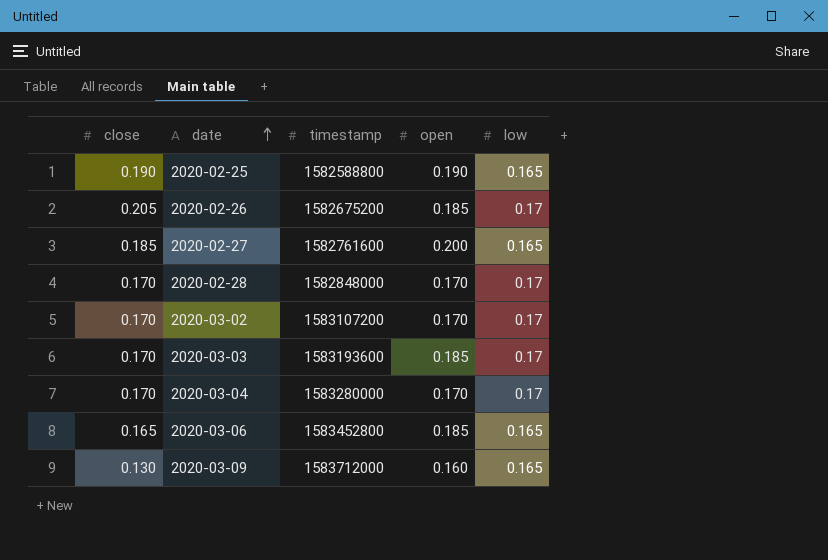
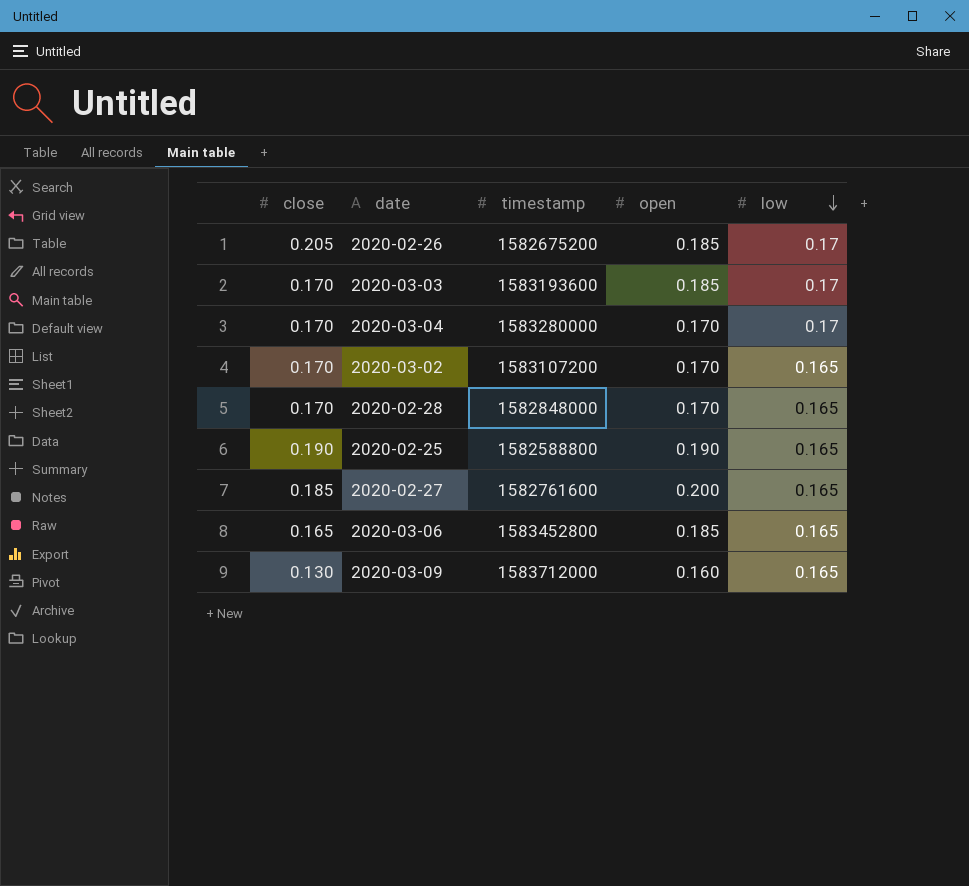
row order: date ascending -> low descending
2020-03-02 | low: 0.17 -> 0.165
2020-02-28 | low: 0.17 -> 0.165

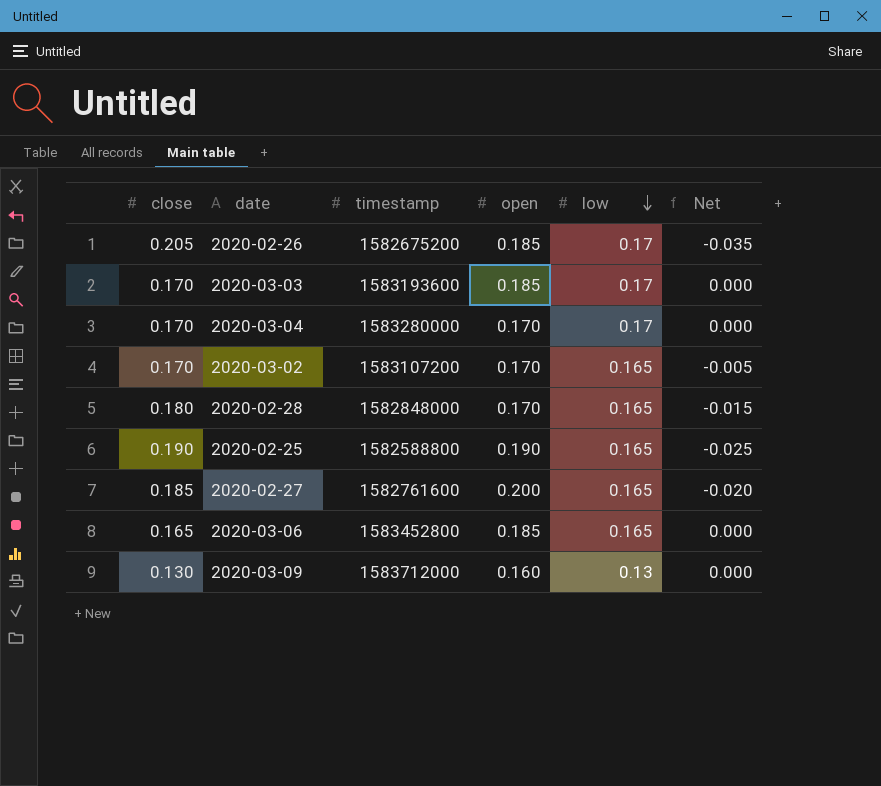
column Net | formula: none -> [low] - [close]
2020-02-28 | close: 0.170 -> 0.180
2020-03-09 | low: 0.165 -> 0.13

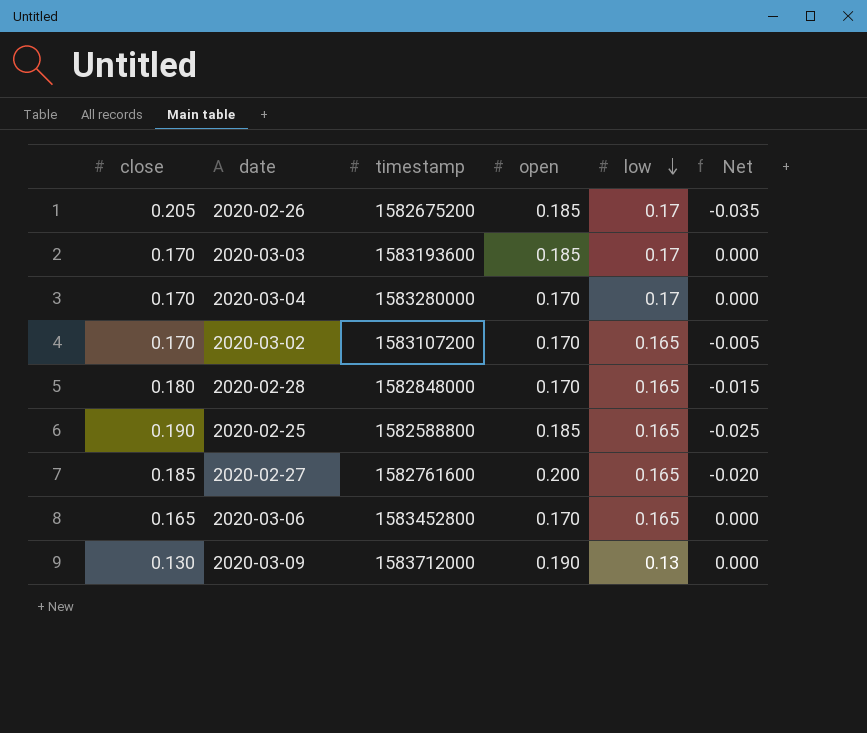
2020-02-25 | open: 0.190 -> 0.185
2020-03-06 | open: 0.185 -> 0.170
2020-03-09 | open: 0.160 -> 0.190

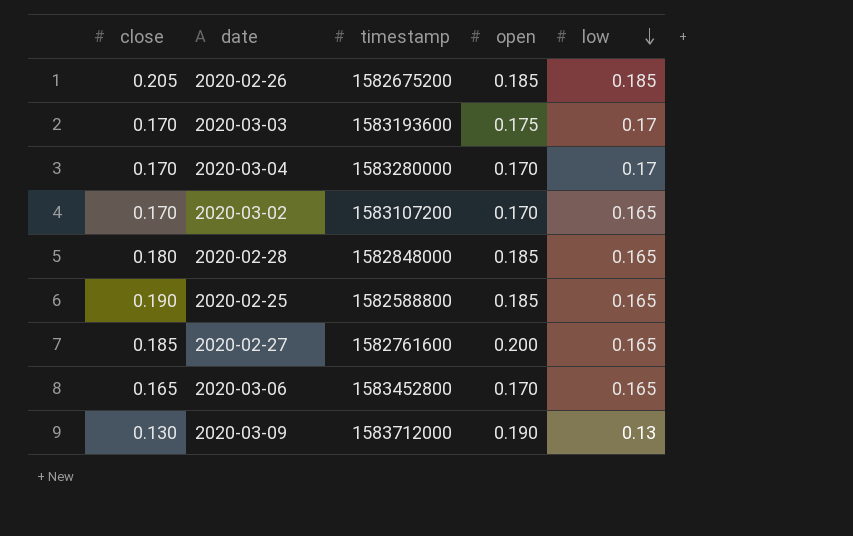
column Net | formula: [low] - [close] -> none
2020-02-26 | low: 0.17 -> 0.185
2020-03-03 | open: 0.185 -> 0.175
2020-02-28 | open: 0.170 -> 0.185

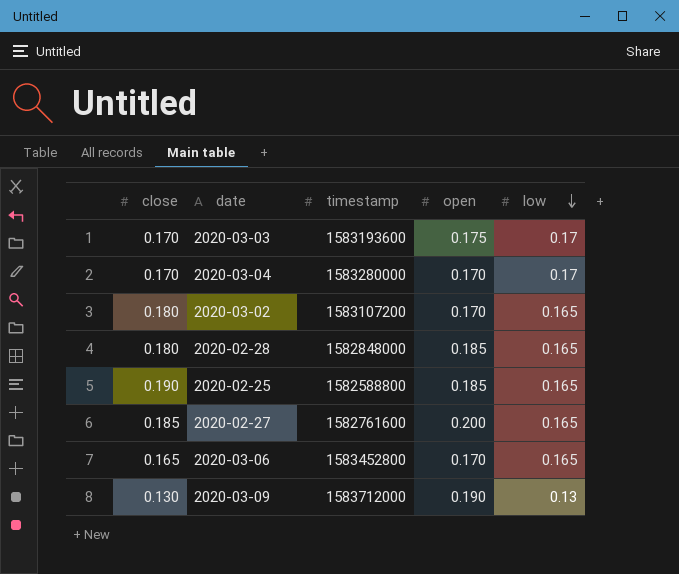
row 2020-02-26: 0.205 | 1582675200 | 0.185 | 0.185 -> none
2020-03-02 | close: 0.170 -> 0.180

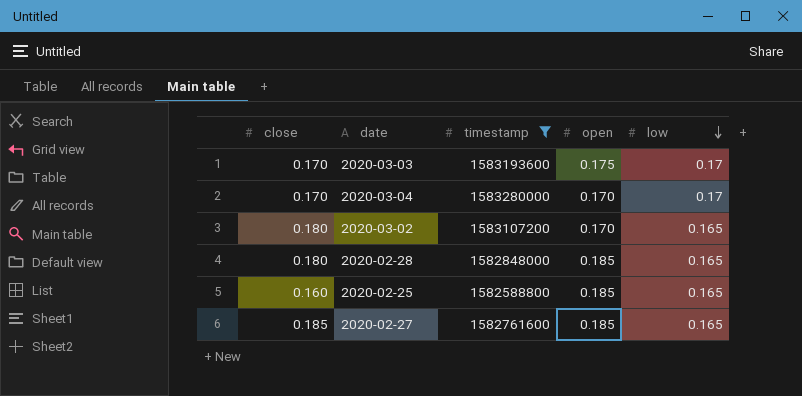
filter: none -> timestamp <= 1583280000
2020-02-25 | close: 0.190 -> 0.160
2020-02-27 | open: 0.200 -> 0.185

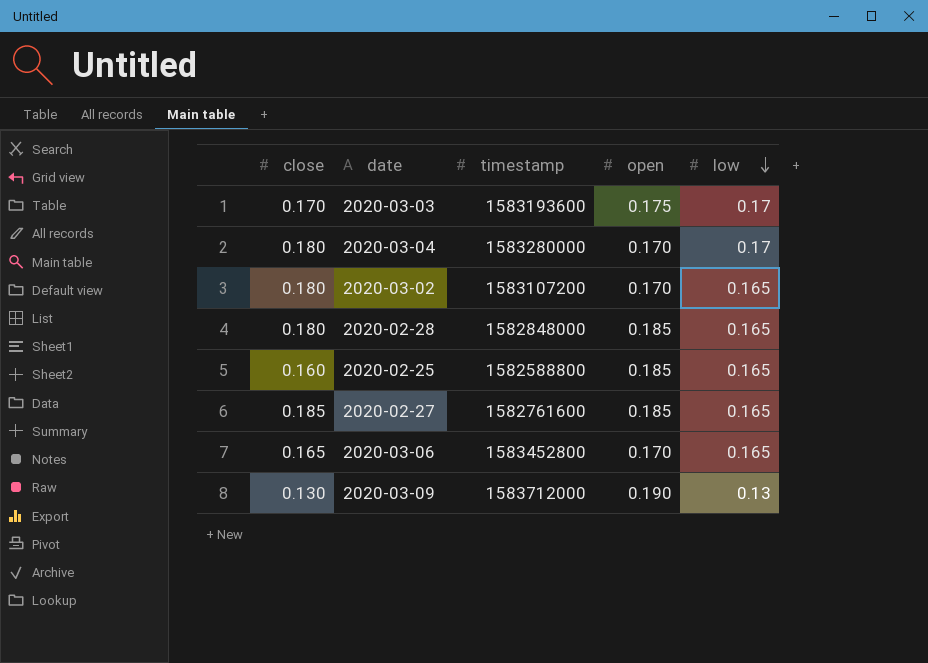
filter: timestamp <= 1583280000 -> none
2020-03-04 | close: 0.170 -> 0.180

